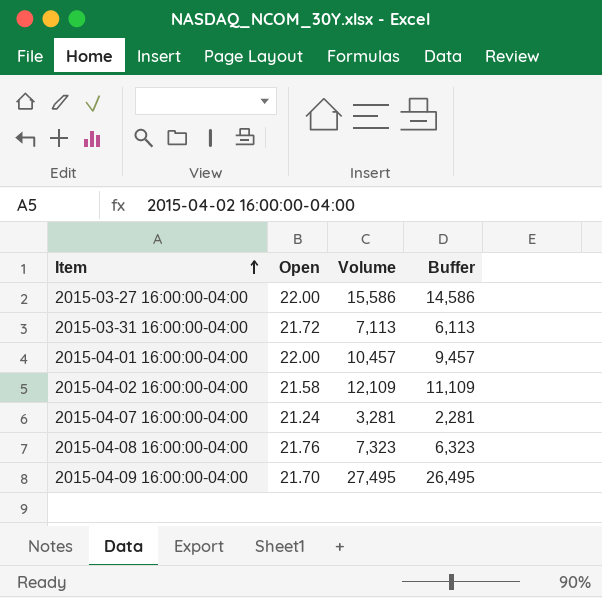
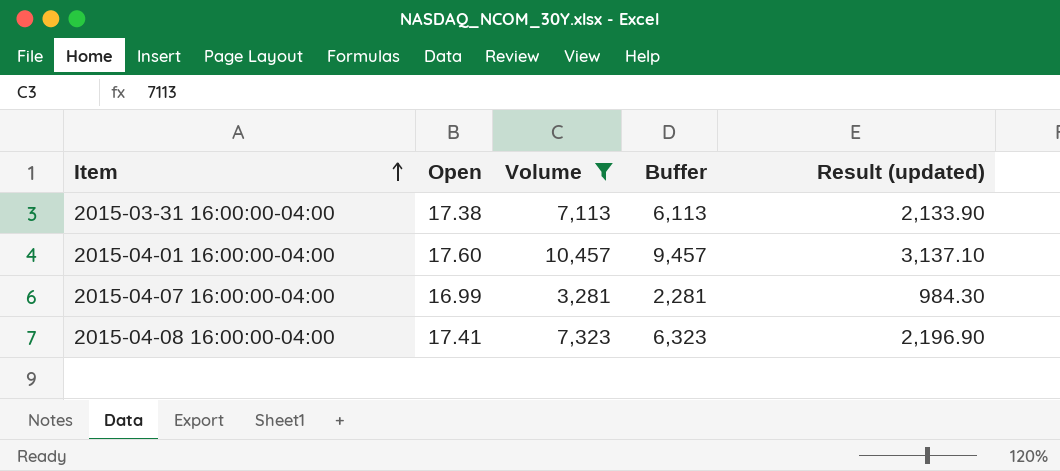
filter: none -> Volume <= 10,457
column Result (updated) | formula: none -> [Volume] * 0.3
2015-03-31 16:00:00-04:00 | Open: 21.72 -> 17.38
2015-04-01 16:00:00-04:00 | Open: 22.00 -> 17.60
2015-04-07 16:00:00-04:00 | Open: 21.24 -> 16.99
2015-04-08 16:00:00-04:00 | Open: 21.76 -> 17.41

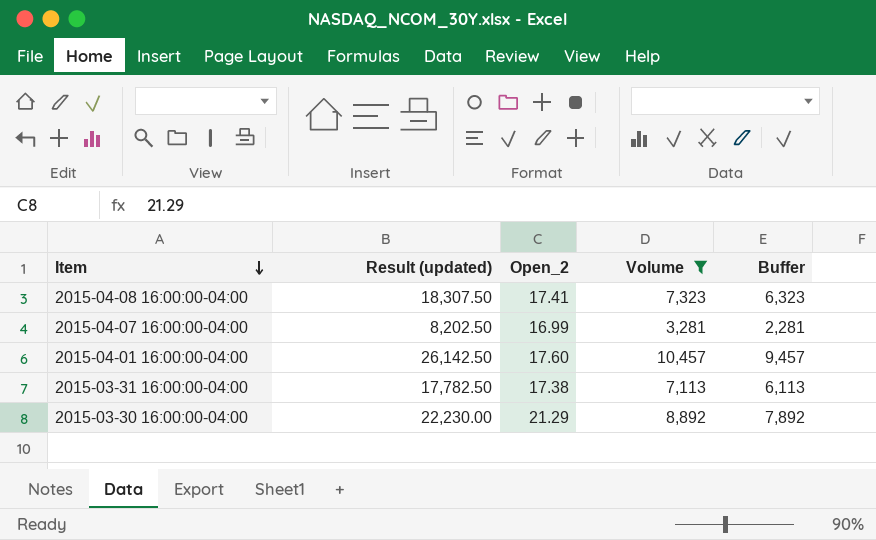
row order: Item ascending -> Item descending
column Result (updated) | formula: [Volume] * 0.3 -> [Volume] * 2.5
column Result (updated) | position: 5 -> 2
column name: Open -> Open_2
row 2015-03-30 16:00:00-04:00: none -> 22,230.00 | 21.29 | 8,892 | 7,892

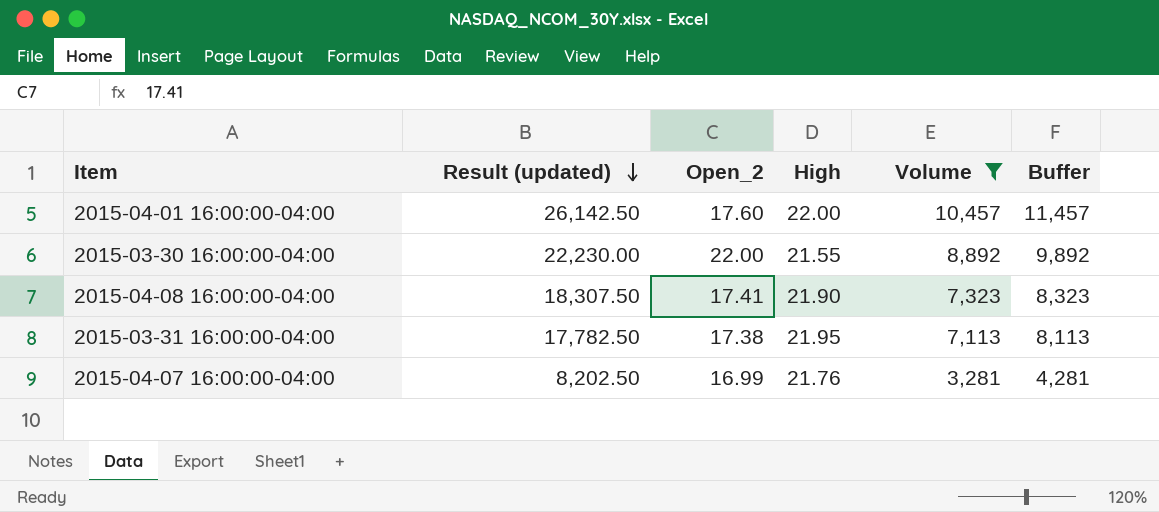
row order: Item descending -> Result (updated) descending
column High | position: none -> 4
column Buffer | formula: [Volume] - 1000 -> [Volume] + 1000
2015-03-30 16:00:00-04:00 | Open_2: 21.29 -> 22.00

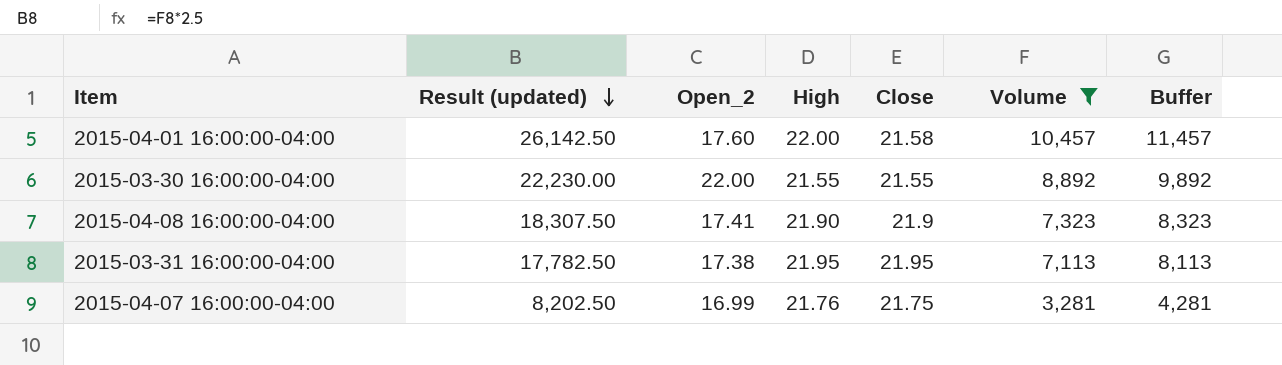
column Close | position: none -> 5

